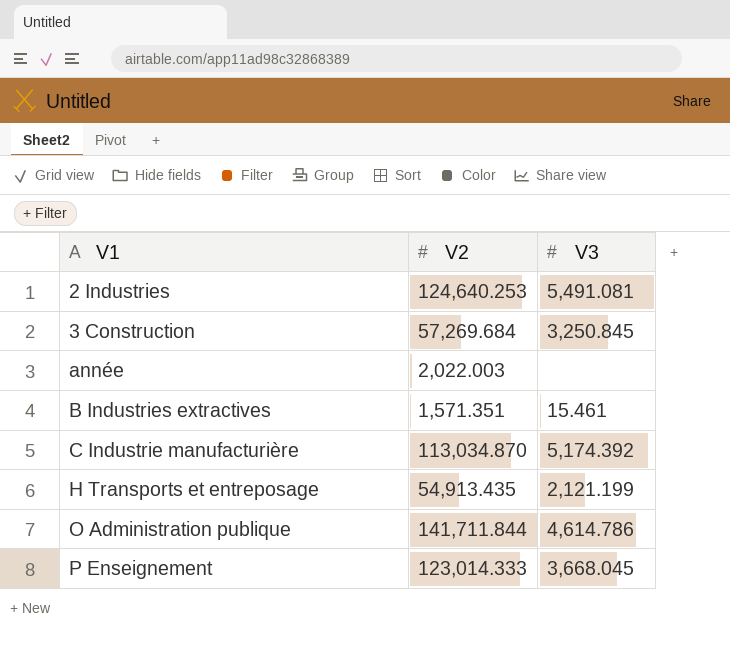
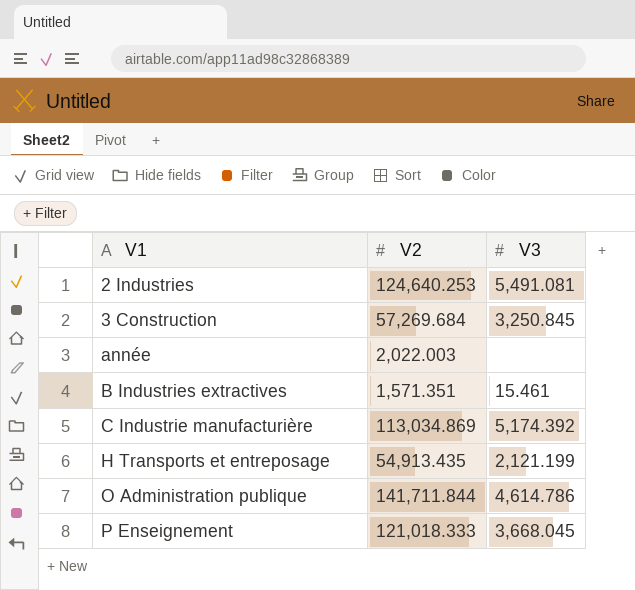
C Industrie manufacturière | V2: 113,034.870 -> 113,034.869
P Enseignement | V2: 123,014.333 -> 121,018.333

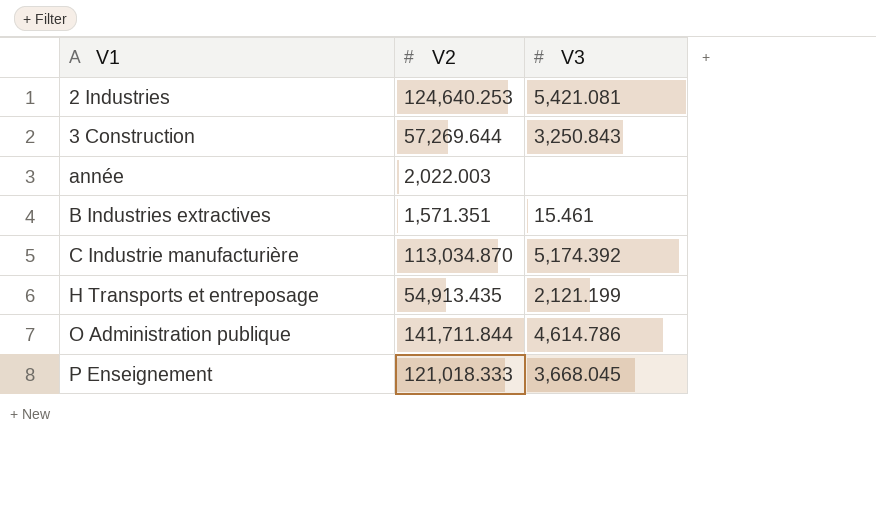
2 Industries | V3: 5,491.081 -> 5,421.081
3 Construction | V2: 57,269.684 -> 57,269.644
3 Construction | V3: 3,250.845 -> 3,250.843
C Industrie manufacturière | V2: 113,034.869 -> 113,034.870

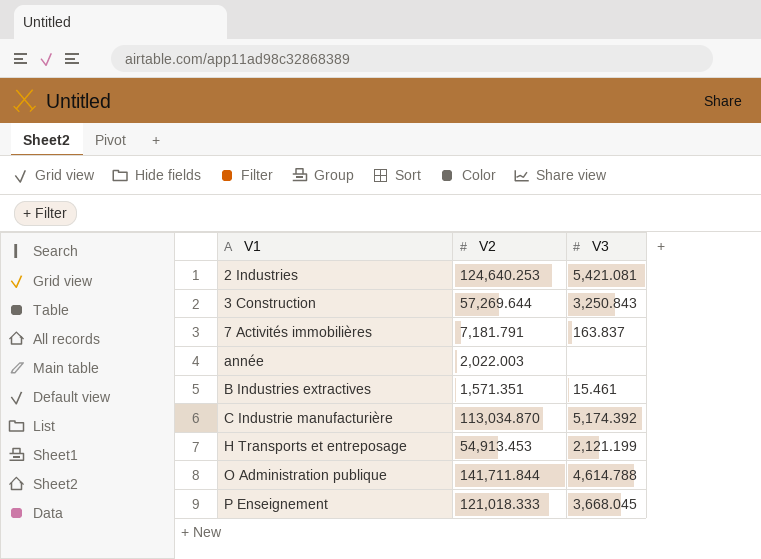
row 7 Activités immobilières: none -> 7,181.791 | 163.837
H Transports et entreposage | V2: 54,913.435 -> 54,913.453
O Administration publique | V3: 4,614.786 -> 4,614.788

